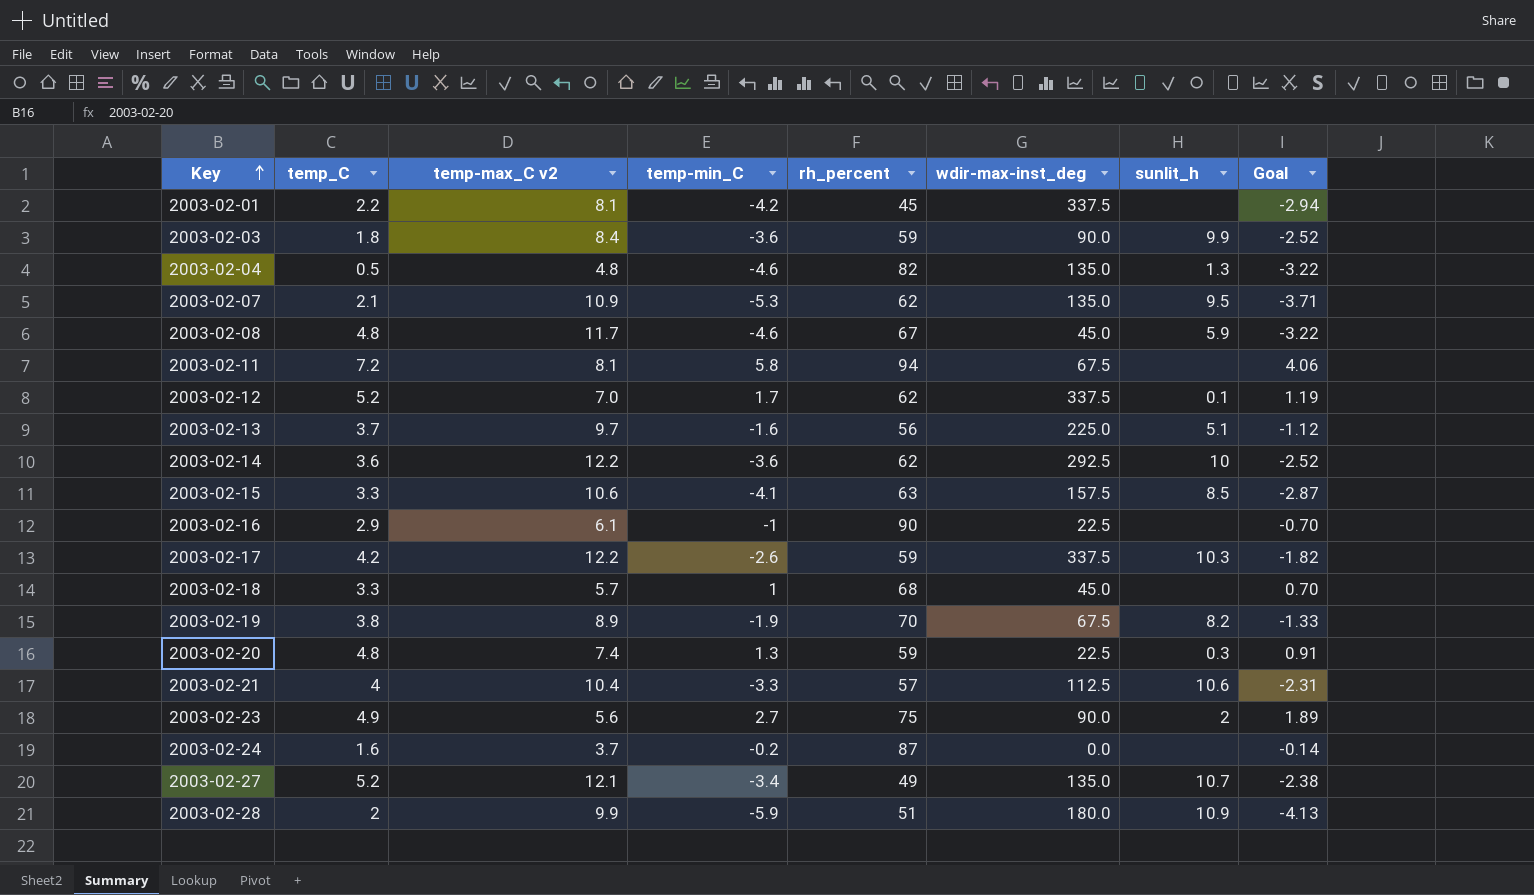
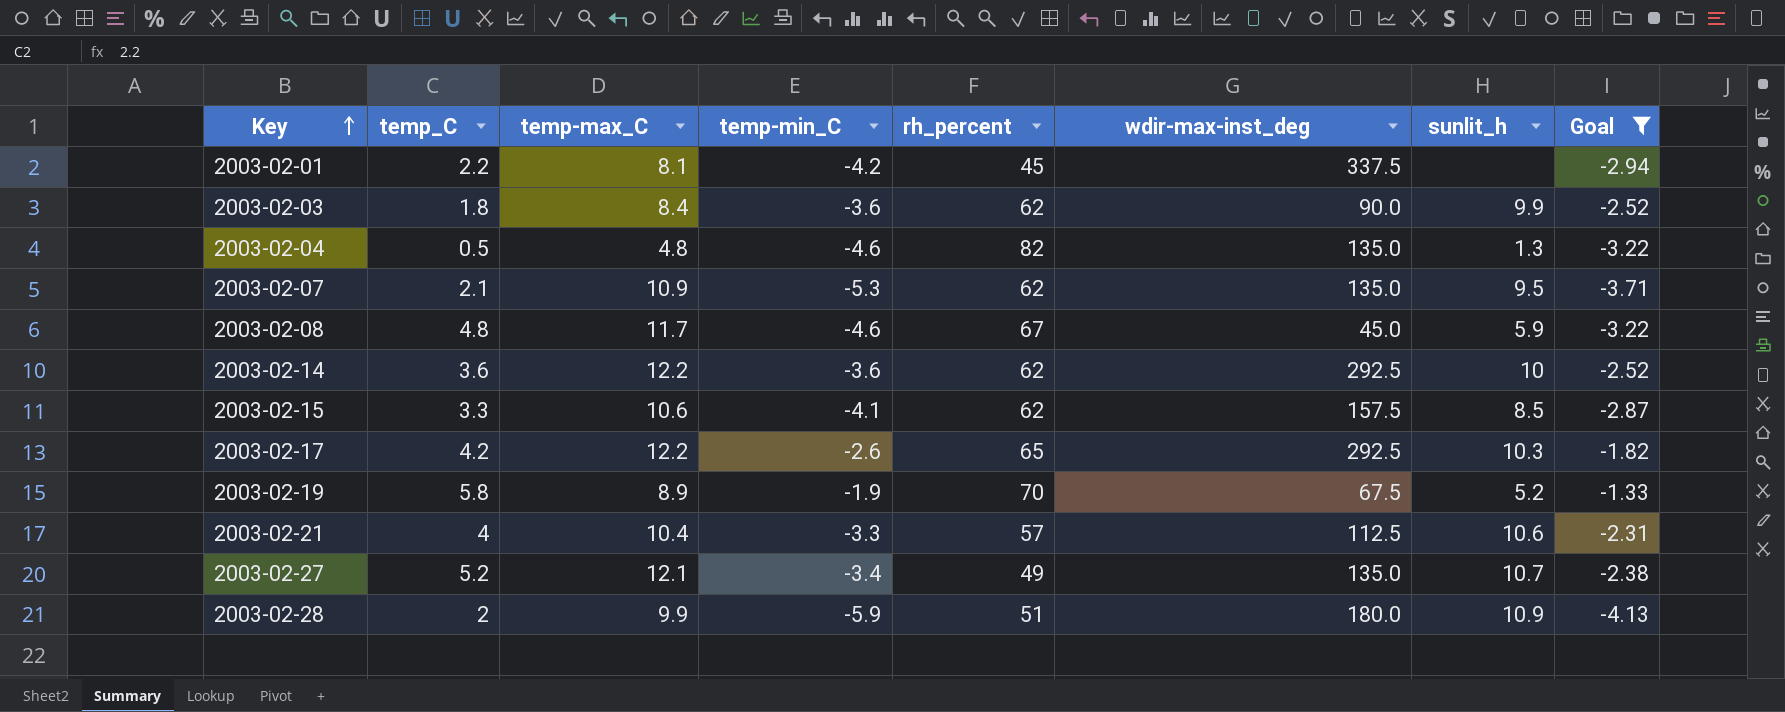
filter: none -> Goal <= -1.33
column name: temp-max_C v2 -> temp-max_C
2003-02-03 | rh_percent: 59 -> 62
2003-02-15 | rh_percent: 63 -> 62
2003-02-17 | rh_percent: 59 -> 65
2003-02-17 | wdir-max-inst_deg: 337.5 -> 292.5
2003-02-19 | temp_C: 3.8 -> 5.8
2003-02-19 | sunlit_h: 8.2 -> 5.2

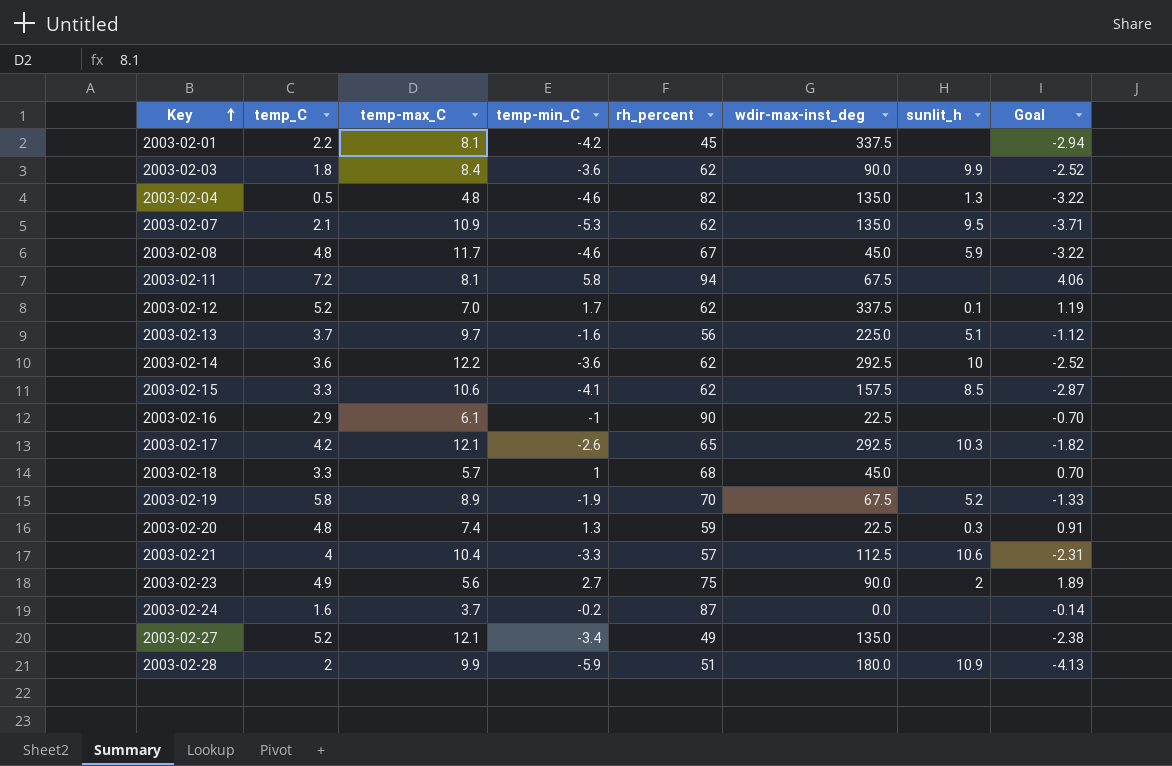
filter: Goal <= -1.33 -> none
2003-02-17 | temp-max_C: 12.2 -> 12.1
2003-02-27 | sunlit_h: 10.7 -> none

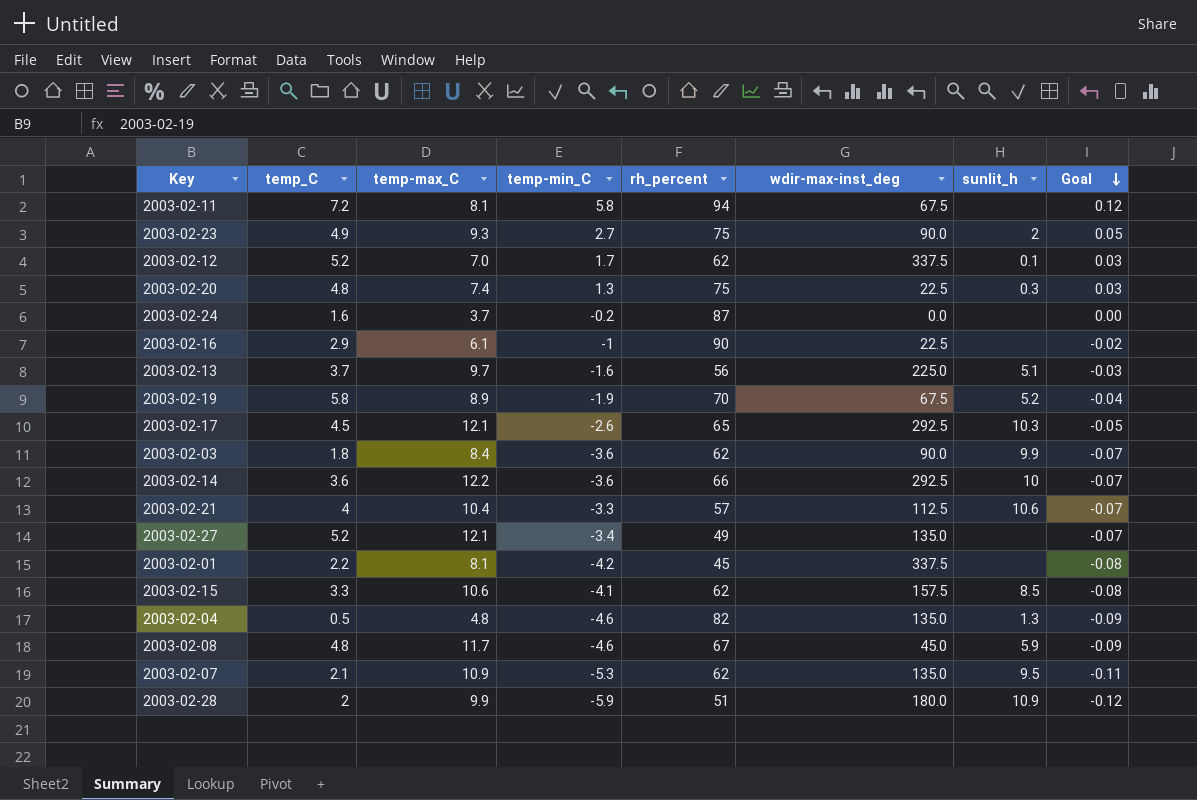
row order: Key ascending -> Goal descending
column Goal | formula: [temp-min_C] * 0.7 -> [temp-min_C] * 0.02
row 2003-02-18: 3.3 | 5.7 | 1 | 68 | 45.0 | none | 0.70 -> none
2003-02-23 | temp-max_C: 5.6 -> 9.3
2003-02-20 | rh_percent: 59 -> 75
2003-02-17 | temp_C: 4.2 -> 4.5
2003-02-14 | rh_percent: 62 -> 66

